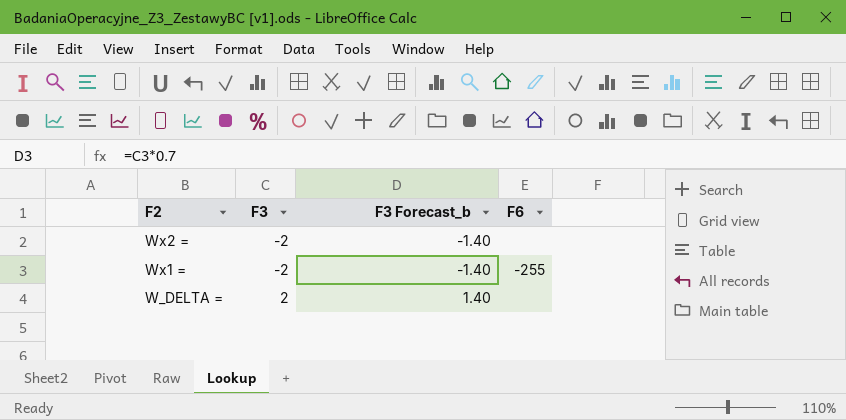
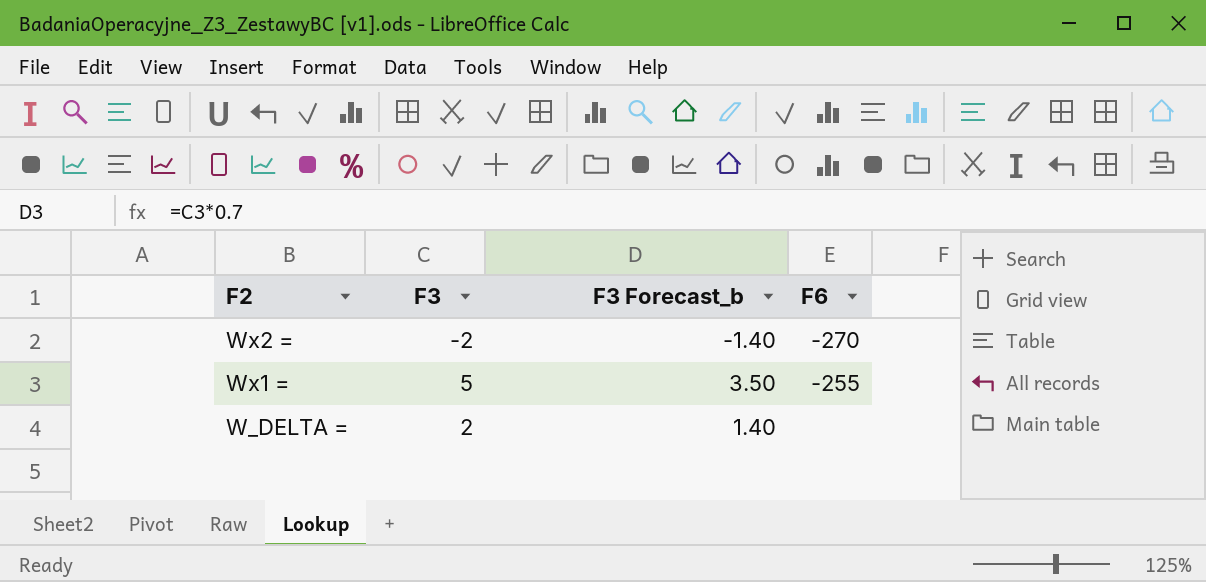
Wx2 = | F6: none -> -270
Wx1 = | F3: -2 -> 5
Wx1 = | F3 Forecast_b: -1.40 -> 3.50

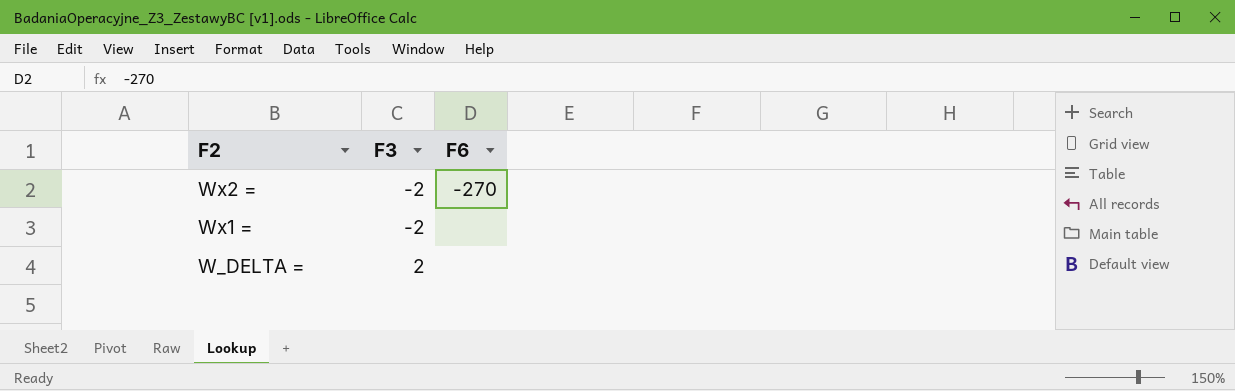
column F3 Forecast_b | formula: [F3] * 0.7 -> none
Wx1 = | F3: 5 -> -2
Wx1 = | F6: -255 -> none

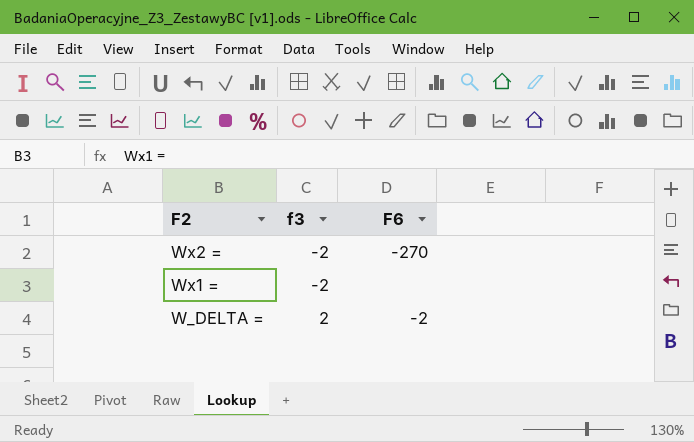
column name: F3 -> f3
W_DELTA = | F6: none -> -2

